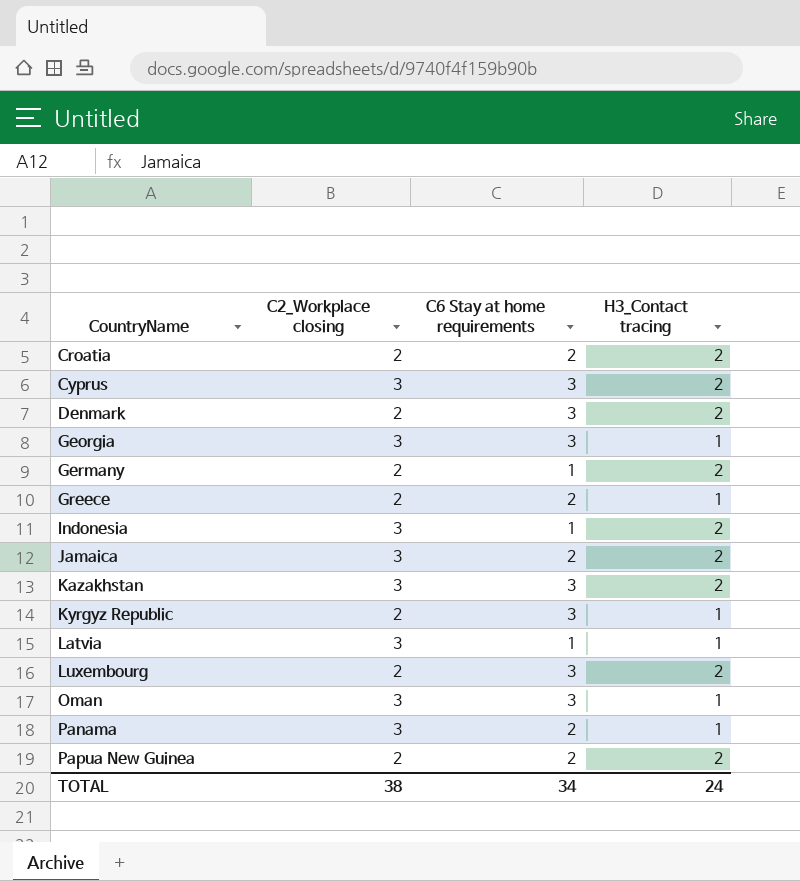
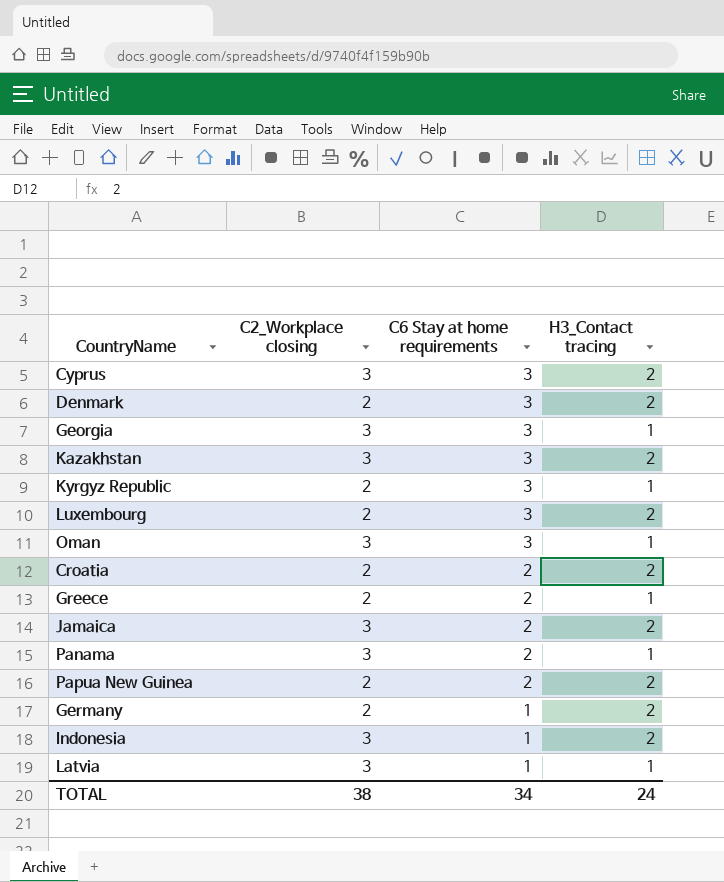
row order: CountryName ascending -> C6 Stay at home requirements descending

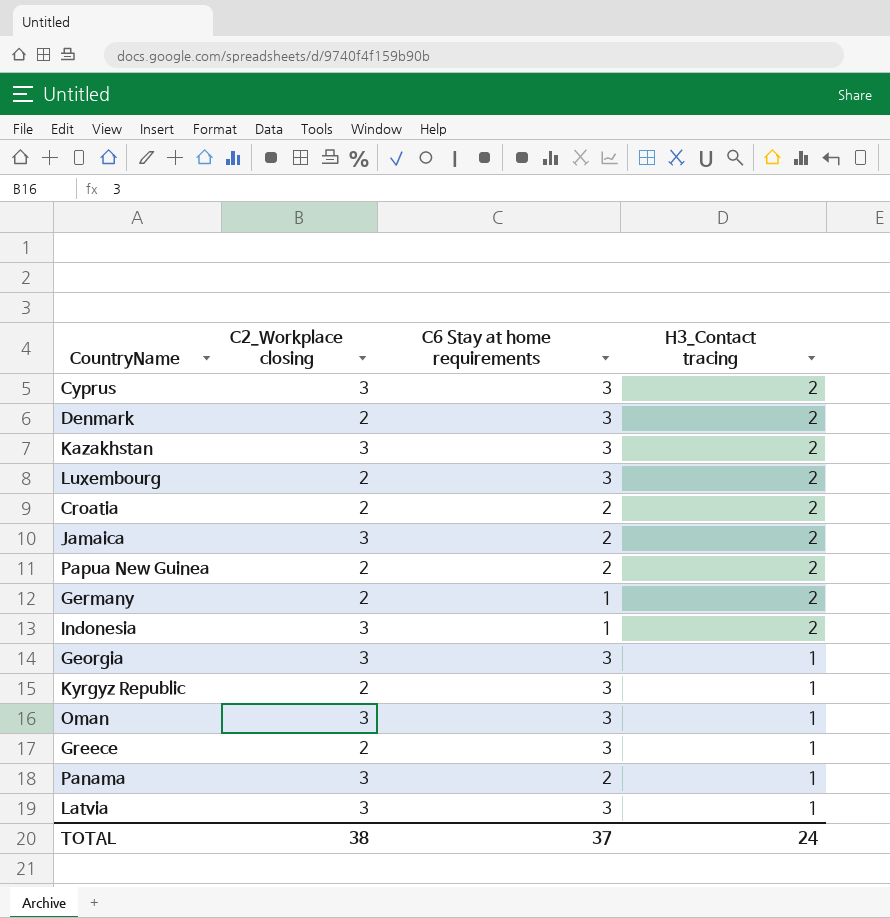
row order: C6 Stay at home requirements descending -> H3_Contact tracing descending
Greece | C6 Stay at home requirements: 2 -> 3
Latvia | C6 Stay at home requirements: 1 -> 3
TOTAL | C6 Stay at home requirements: 34 -> 37

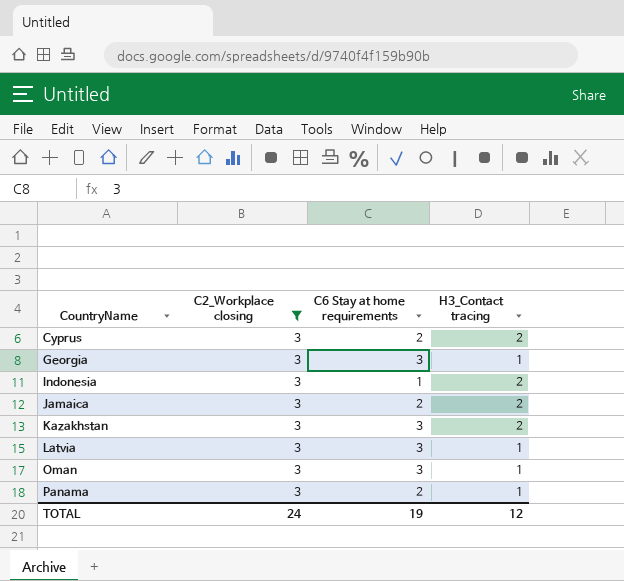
filter: none -> C2_Workplace closing = 3
row order: H3_Contact tracing descending -> CountryName ascending
Cyprus | C6 Stay at home requirements: 3 -> 2
TOTAL | C2_Workplace closing: 38 -> 24
TOTAL | C6 Stay at home requirements: 37 -> 19
TOTAL | H3_Contact tracing: 24 -> 12

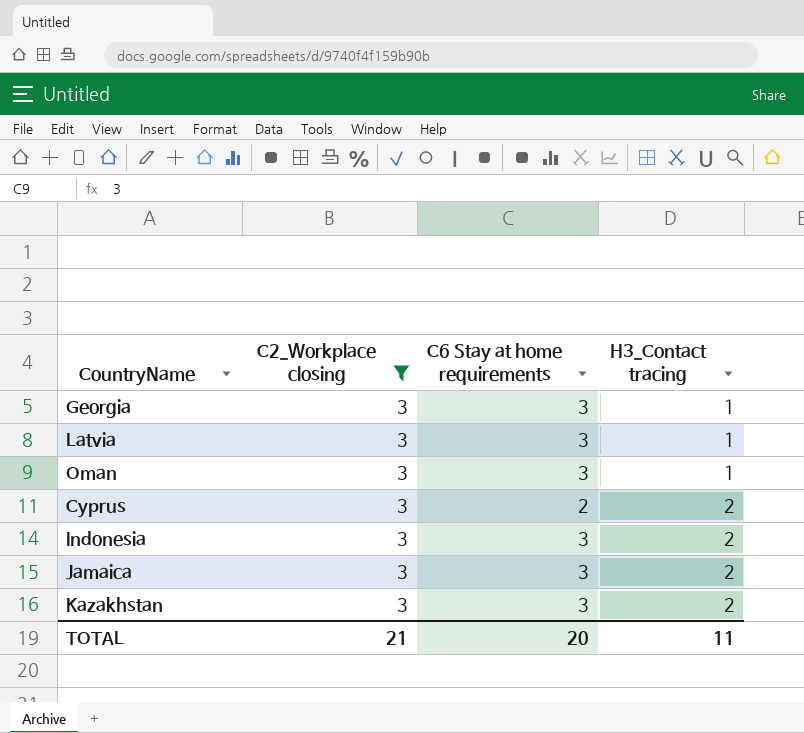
row order: CountryName ascending -> H3_Contact tracing ascending
row Panama: 3 | 2 | 1 -> none
Indonesia | C6 Stay at home requirements: 1 -> 3
Jamaica | C6 Stay at home requirements: 2 -> 3
TOTAL | C2_Workplace closing: 24 -> 21
TOTAL | C6 Stay at home requirements: 19 -> 20
TOTAL | H3_Contact tracing: 12 -> 11

